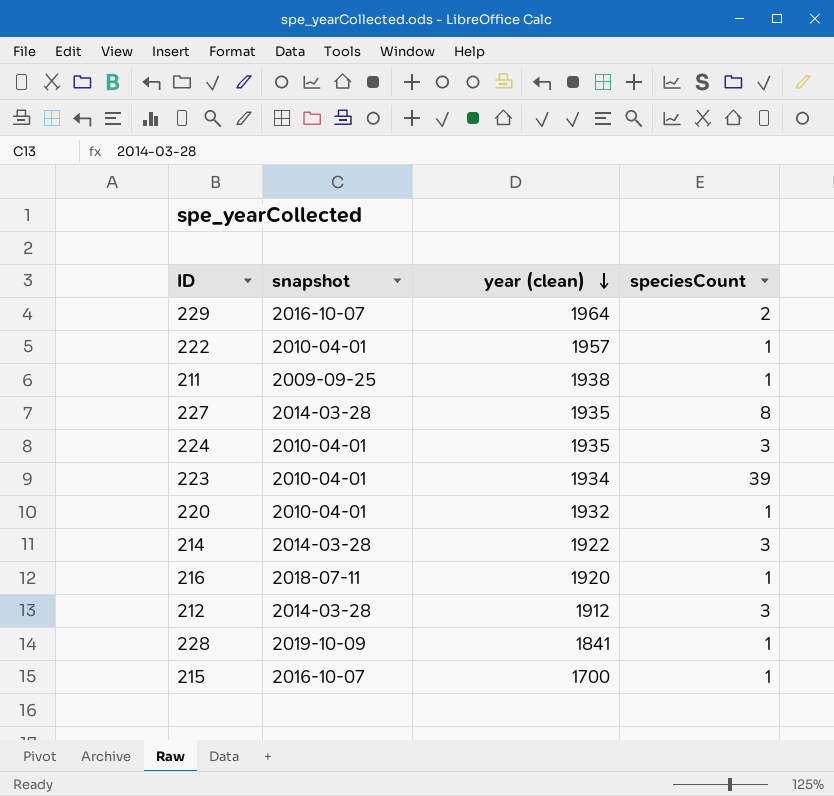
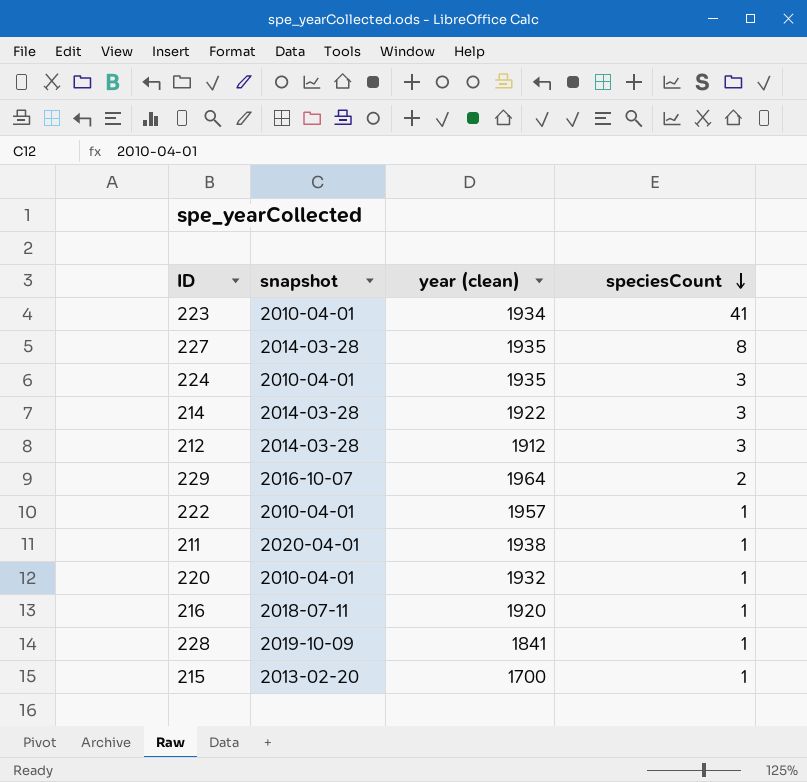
row order: year (clean) descending -> speciesCount descending
223 | speciesCount: 39 -> 41
211 | snapshot: 2009-09-25 -> 2020-04-01
215 | snapshot: 2016-10-07 -> 2013-02-20

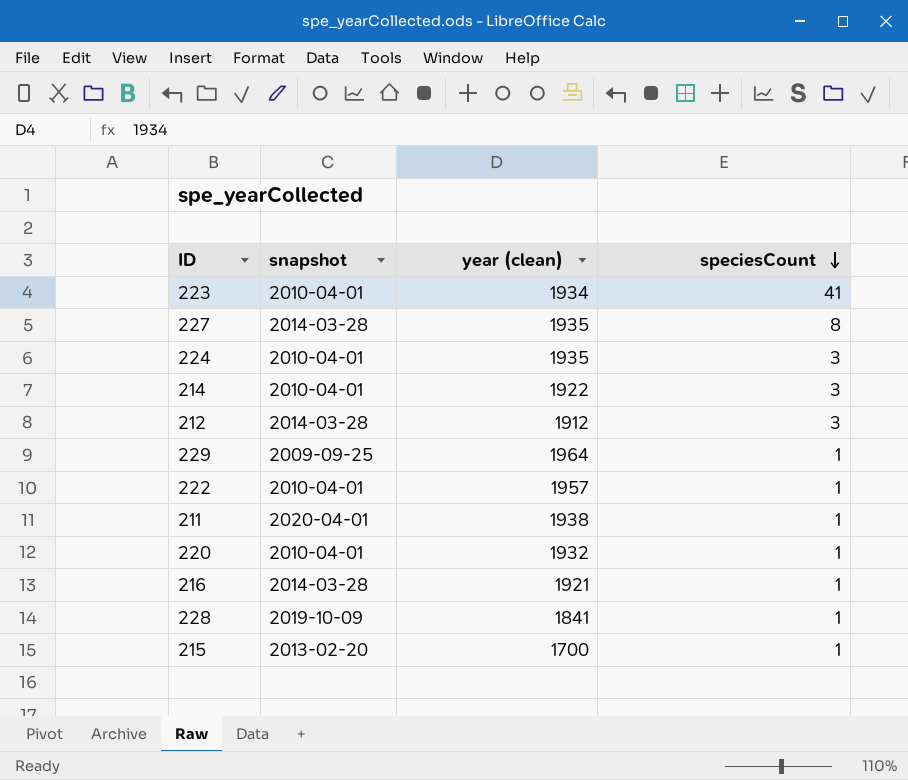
214 | snapshot: 2014-03-28 -> 2010-04-01
229 | snapshot: 2016-10-07 -> 2009-09-25
229 | speciesCount: 2 -> 1
216 | snapshot: 2018-07-11 -> 2014-03-28
216 | year (clean): 1920 -> 1921

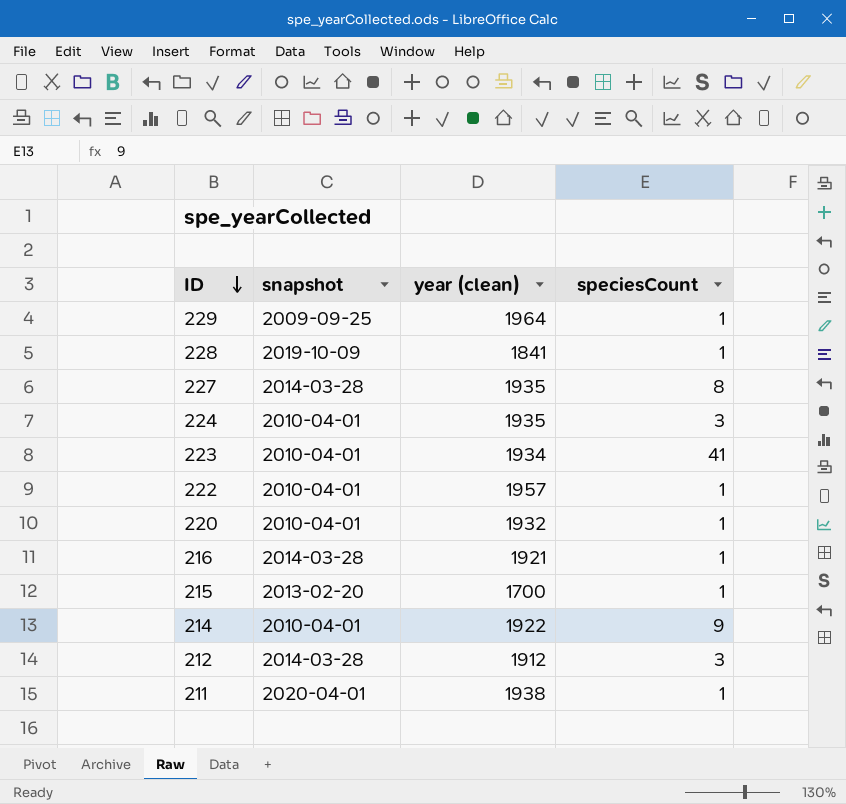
row order: speciesCount descending -> ID descending
214 | speciesCount: 3 -> 9

